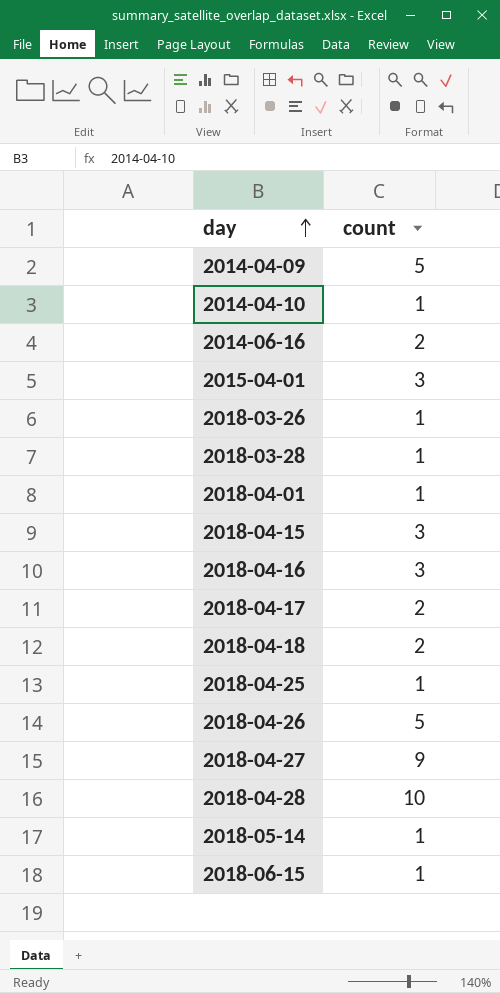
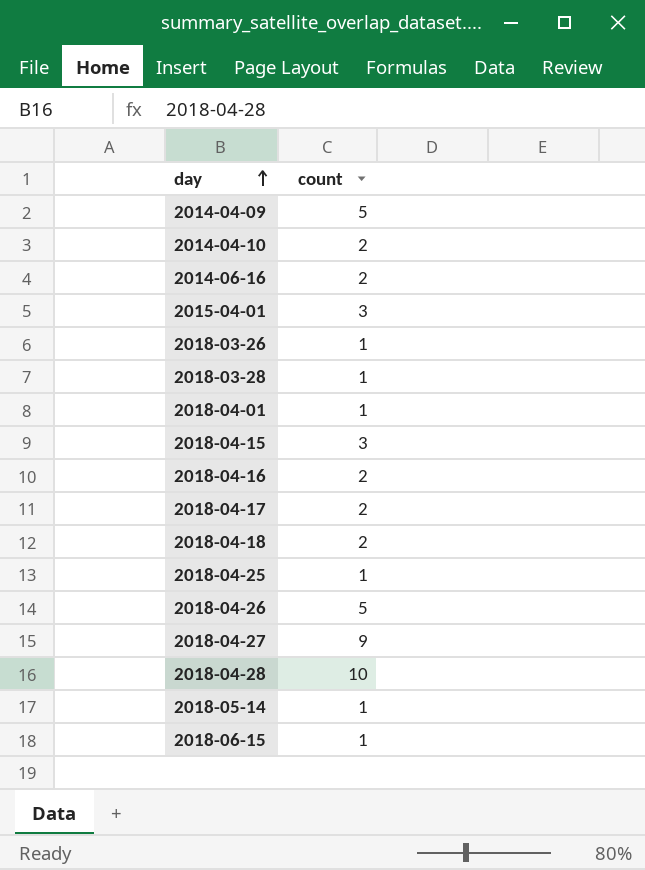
2014-04-10 | count: 1 -> 2
2018-04-16 | count: 3 -> 2

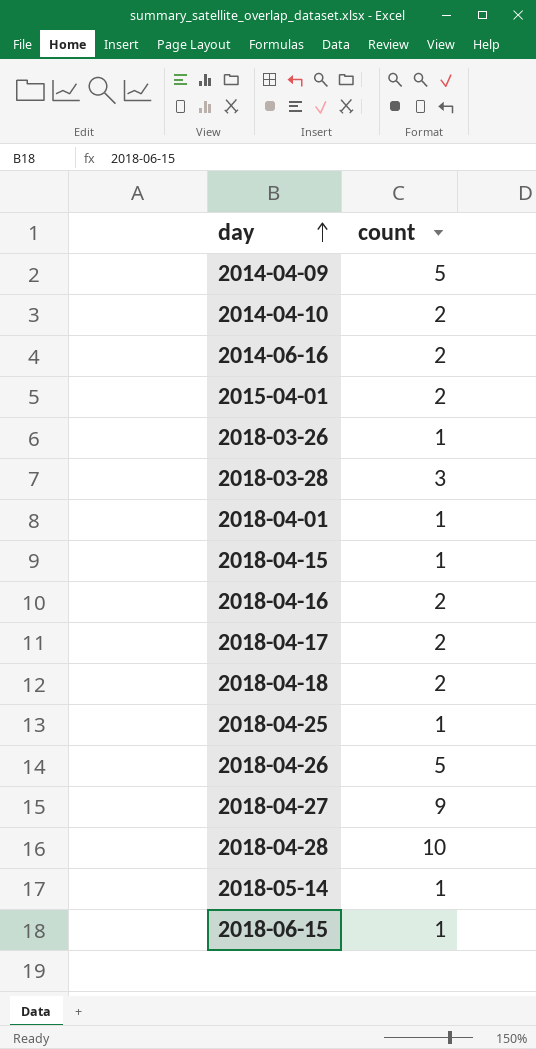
2015-04-01 | count: 3 -> 2
2018-03-28 | count: 1 -> 3
2018-04-15 | count: 3 -> 1

